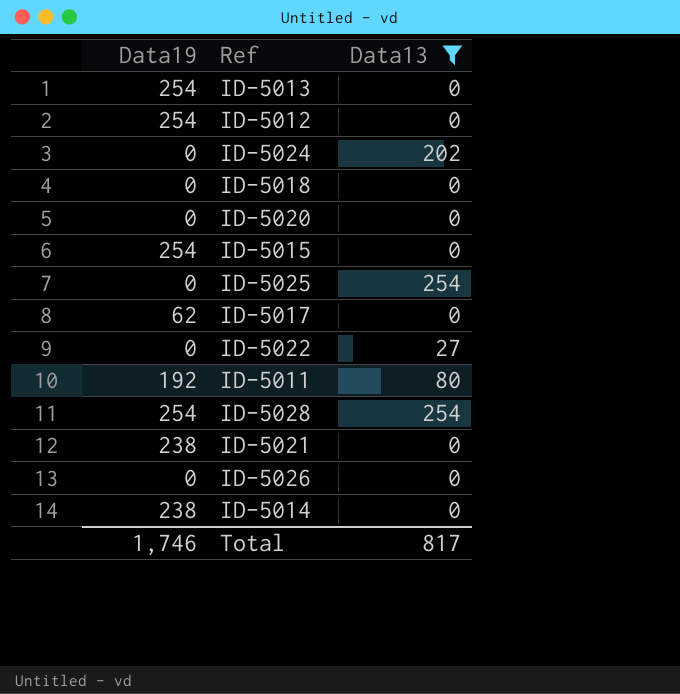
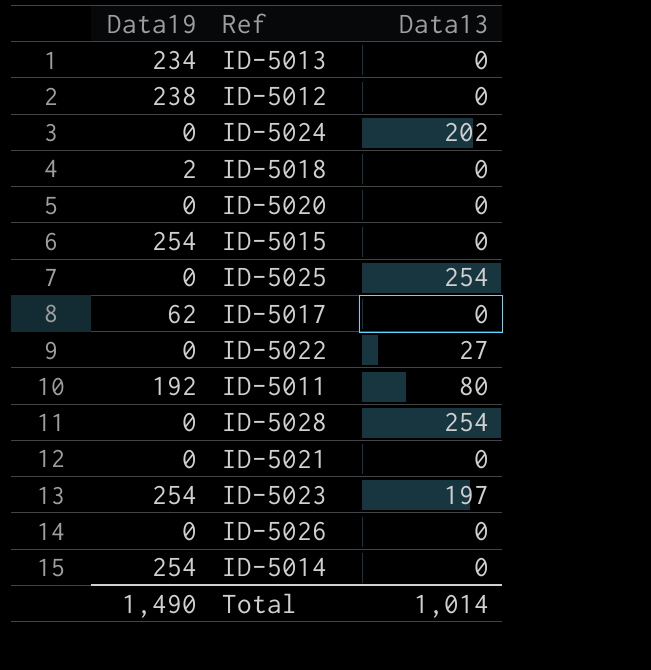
filter: Data13 != 197 -> none
ID-5013 | Data19: 254 -> 234
ID-5012 | Data19: 254 -> 238
ID-5018 | Data19: 0 -> 2
ID-5028 | Data19: 254 -> 0
ID-5021 | Data19: 238 -> 0
ID-5014 | Data19: 238 -> 254
Total | Data19: 1,746 -> 1,490
Total | Data13: 817 -> 1,014

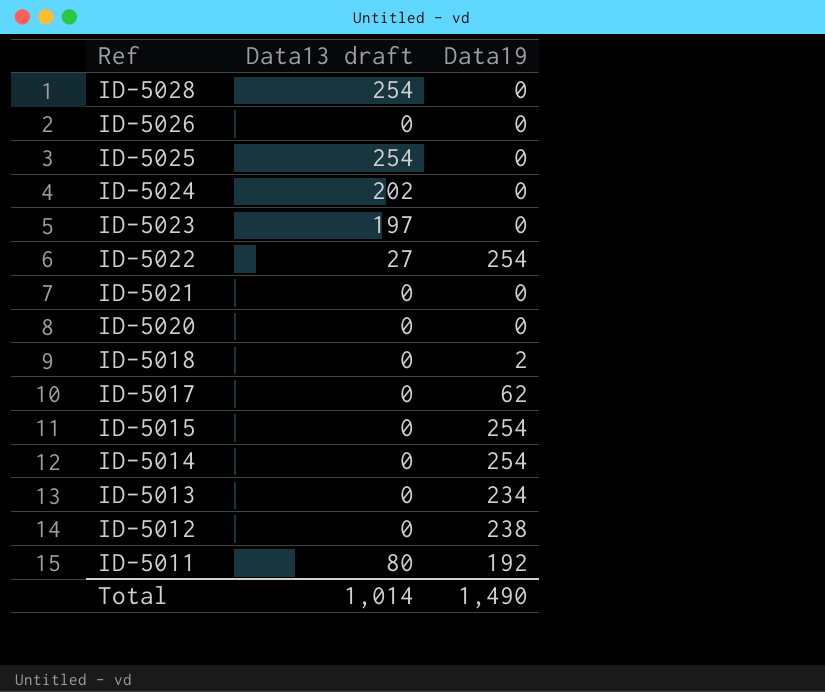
row order: none -> Ref descending
column name: Data13 -> Data13 draft
column Data19 | position: 1 -> 3
ID-5023 | Data19: 254 -> 0
ID-5022 | Data19: 0 -> 254

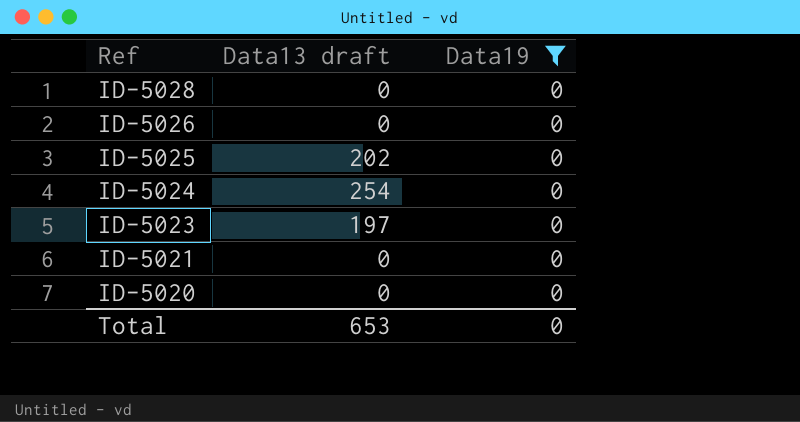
filter: none -> Data19 = 0
ID-5028 | Data13 draft: 254 -> 0
ID-5025 | Data13 draft: 254 -> 202
ID-5024 | Data13 draft: 202 -> 254
Total | Data13 draft: 1,014 -> 653
Total | Data19: 1,490 -> 0

